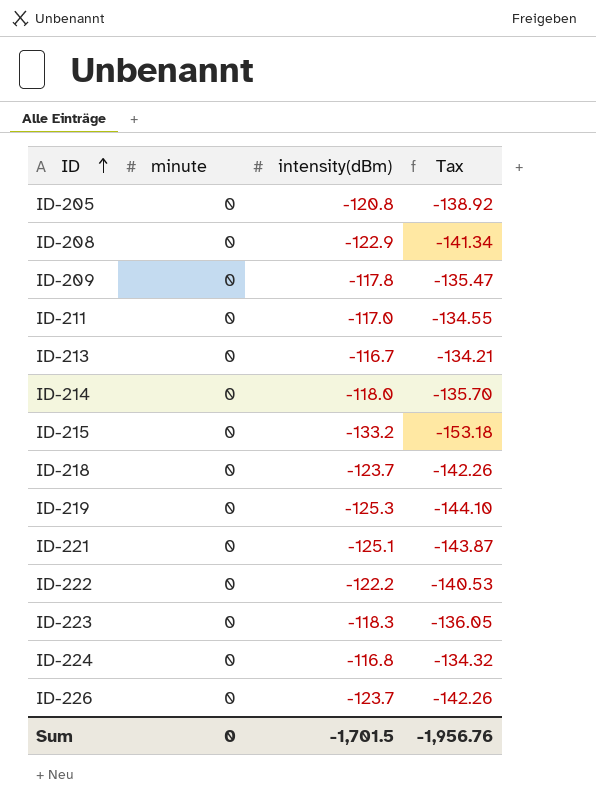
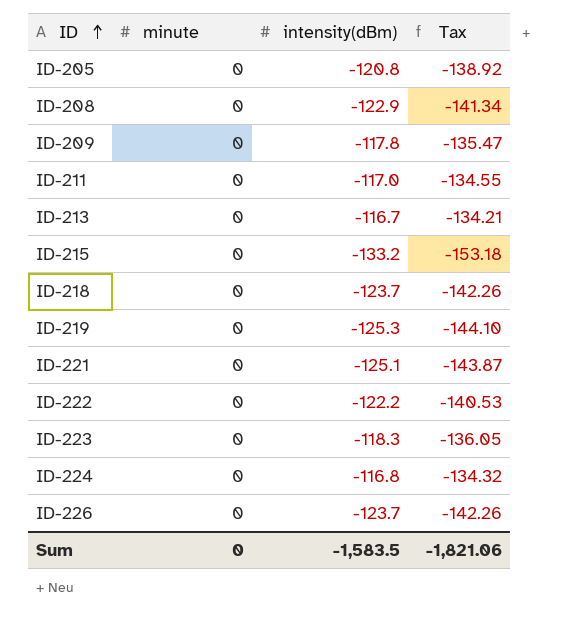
row ID-214: 0 | -118.0 | -135.70 -> none
Sum | intensity(dBm): -1,701.5 -> -1,583.5
Sum | Tax: -1,956.76 -> -1,821.06

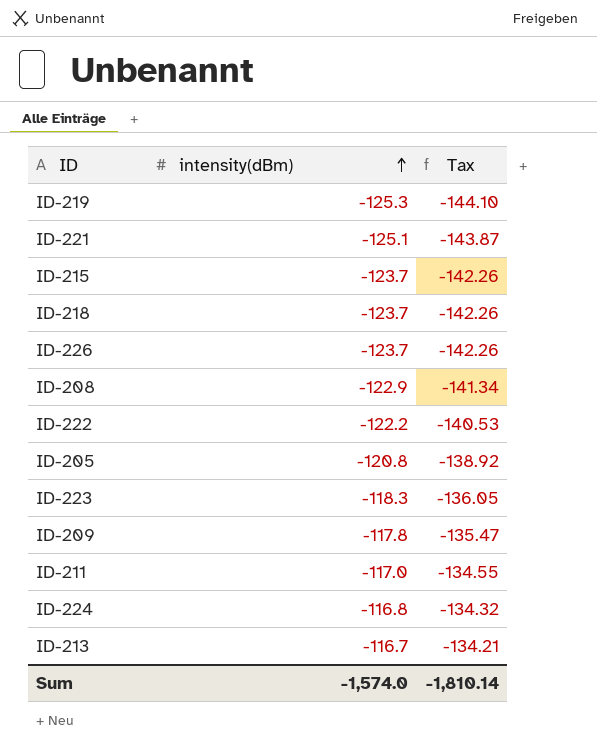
row order: ID ascending -> intensity(dBm) ascending
column minute | position: 2 -> none
ID-215 | intensity(dBm): -133.2 -> -123.7
ID-215 | Tax: -153.18 -> -142.26
Sum | intensity(dBm): -1,583.5 -> -1,574.0
Sum | Tax: -1,821.06 -> -1,810.14

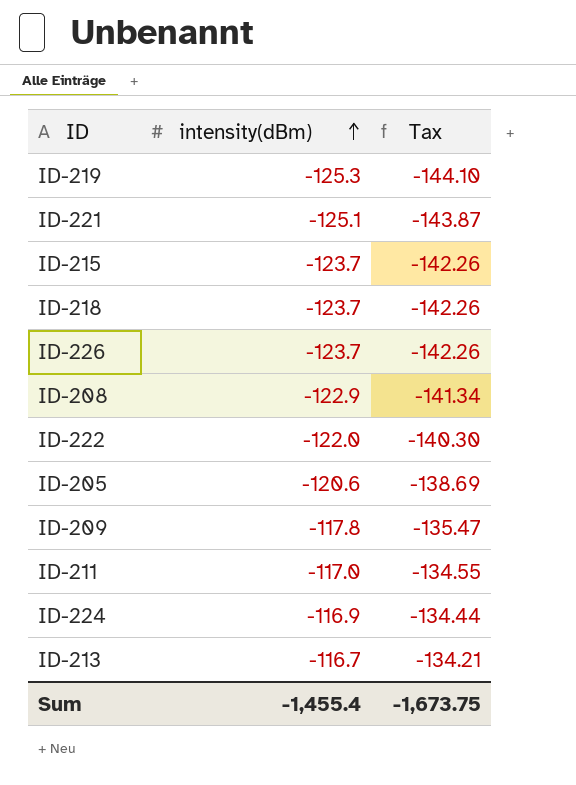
row ID-223: -118.3 | -136.05 -> none
ID-222 | intensity(dBm): -122.2 -> -122.0
ID-222 | Tax: -140.53 -> -140.30
ID-205 | intensity(dBm): -120.8 -> -120.6
ID-205 | Tax: -138.92 -> -138.69
ID-224 | intensity(dBm): -116.8 -> -116.9
ID-224 | Tax: -134.32 -> -134.44
Sum | intensity(dBm): -1,574.0 -> -1,455.4
Sum | Tax: -1,810.14 -> -1,673.75

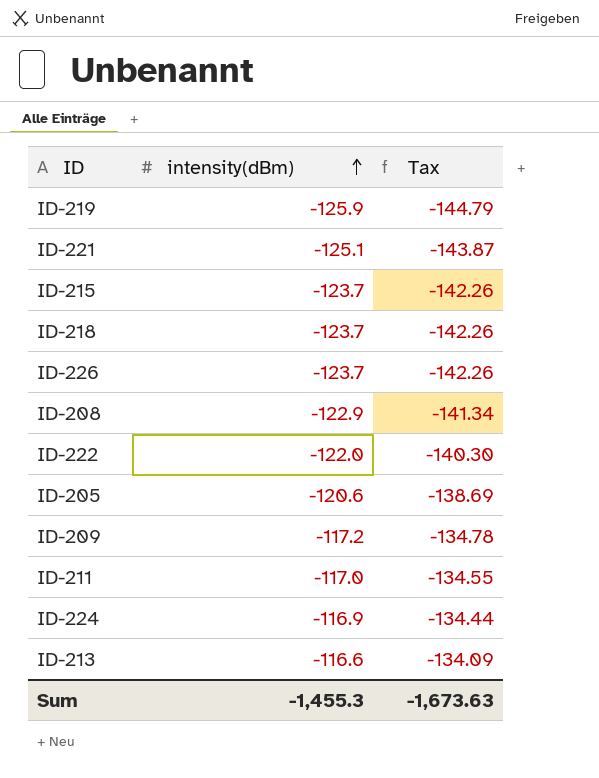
ID-219 | intensity(dBm): -125.3 -> -125.9
ID-219 | Tax: -144.10 -> -144.79
ID-209 | intensity(dBm): -117.8 -> -117.2
ID-209 | Tax: -135.47 -> -134.78
ID-213 | intensity(dBm): -116.7 -> -116.6
ID-213 | Tax: -134.21 -> -134.09
Sum | intensity(dBm): -1,455.4 -> -1,455.3
Sum | Tax: -1,673.75 -> -1,673.63

